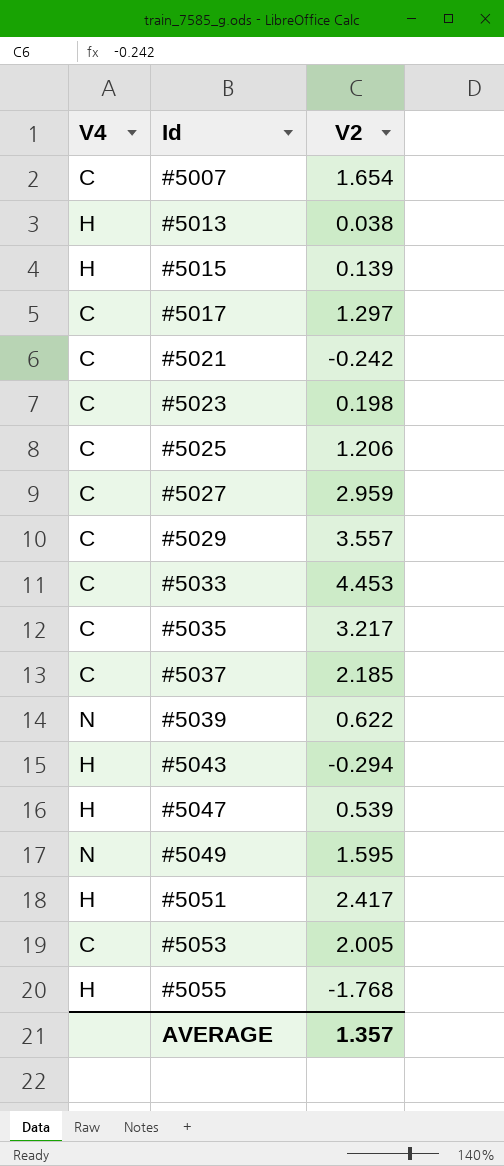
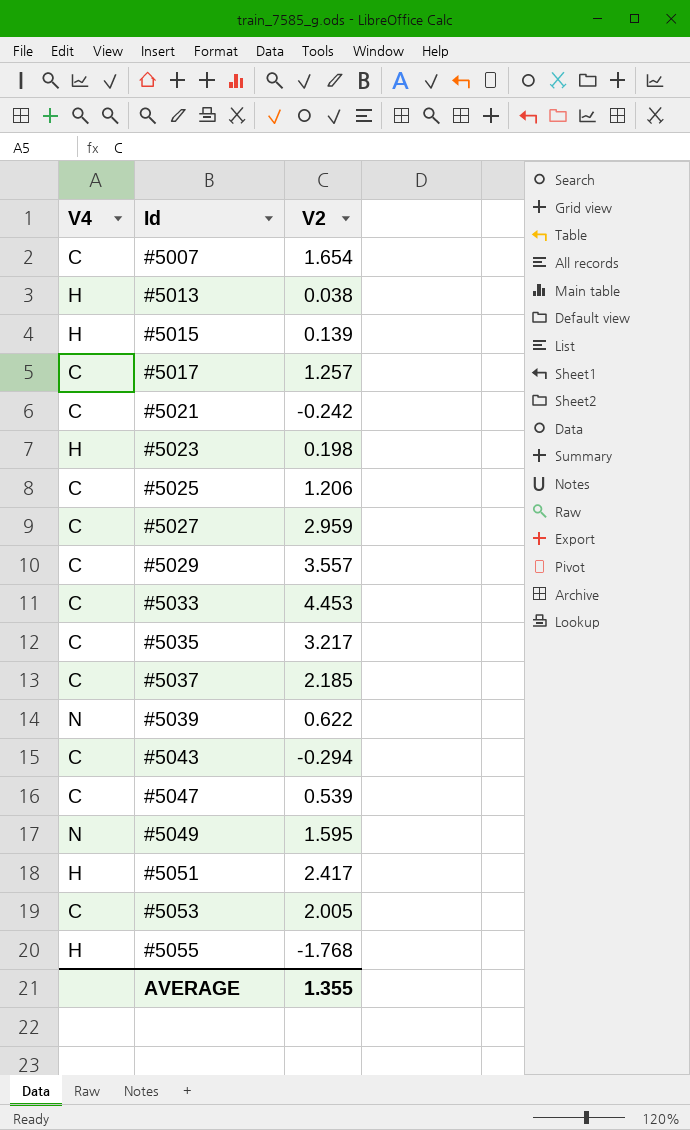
#5017 | V2: 1.297 -> 1.257
#5023 | V4: C -> H
#5043 | V4: H -> C
#5047 | V4: H -> C
AVERAGE | V2: 1.357 -> 1.355

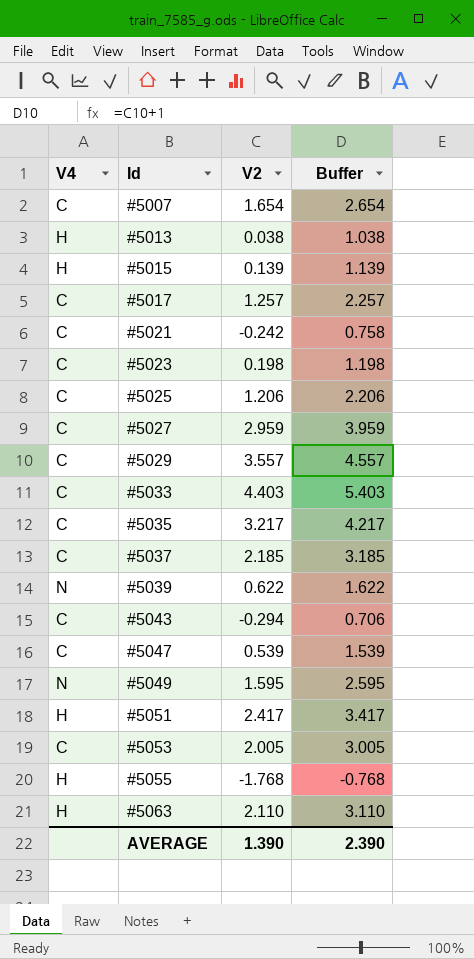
column Buffer | formula: none -> [V2] + 1
#5023 | V4: H -> C
#5033 | V2: 4.453 -> 4.403
row #5063: none -> H | 2.110 | 3.110
AVERAGE | V2: 1.355 -> 1.390

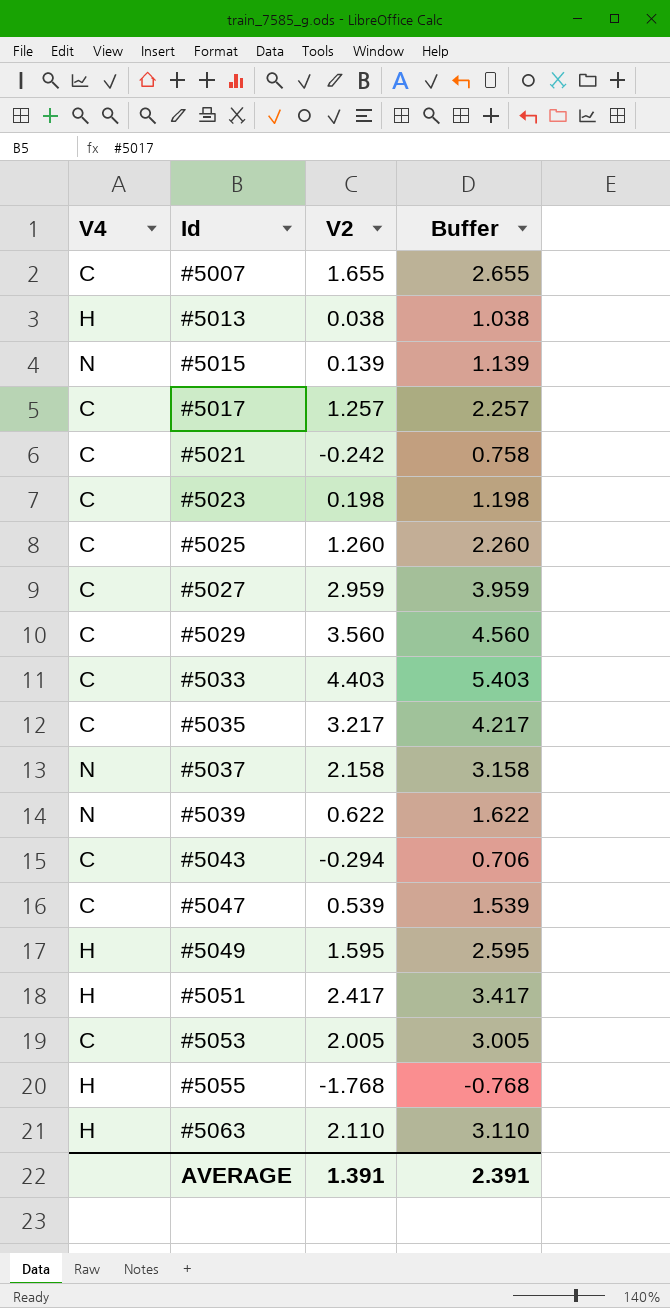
#5007 | V2: 1.654 -> 1.655
#5007 | Buffer: 2.654 -> 2.655
#5015 | V4: H -> N
#5025 | V2: 1.206 -> 1.260
#5025 | Buffer: 2.206 -> 2.260
#5029 | V2: 3.557 -> 3.560
#5029 | Buffer: 4.557 -> 4.560
#5037 | V4: C -> N
#5037 | V2: 2.185 -> 2.158
#5037 | Buffer: 3.185 -> 3.158
#5049 | V4: N -> H
AVERAGE | V2: 1.390 -> 1.391
AVERAGE | Buffer: 2.390 -> 2.391

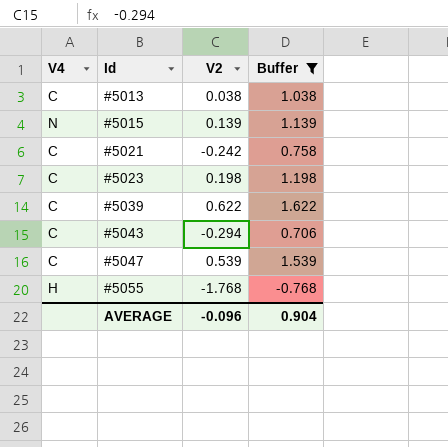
filter: none -> Buffer <= 1.622
#5013 | V4: H -> C
#5039 | V4: N -> C
AVERAGE | V2: 1.391 -> -0.096
AVERAGE | Buffer: 2.391 -> 0.904

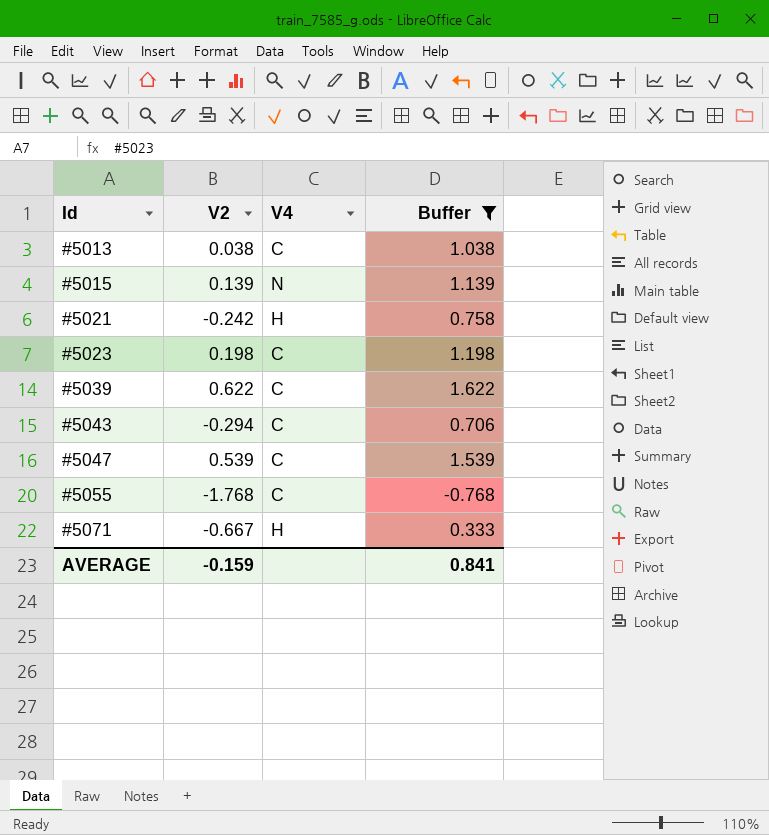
column V4 | position: 1 -> 3
#5021 | V4: C -> H
#5055 | V4: H -> C
row #5071: none -> -0.667 | H | 0.333
AVERAGE | V2: -0.096 -> -0.159
AVERAGE | Buffer: 0.904 -> 0.841

